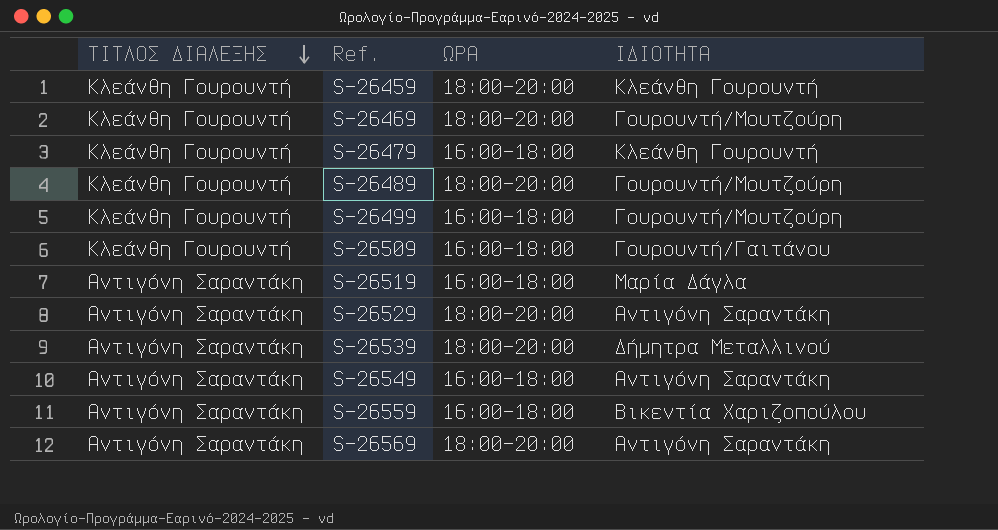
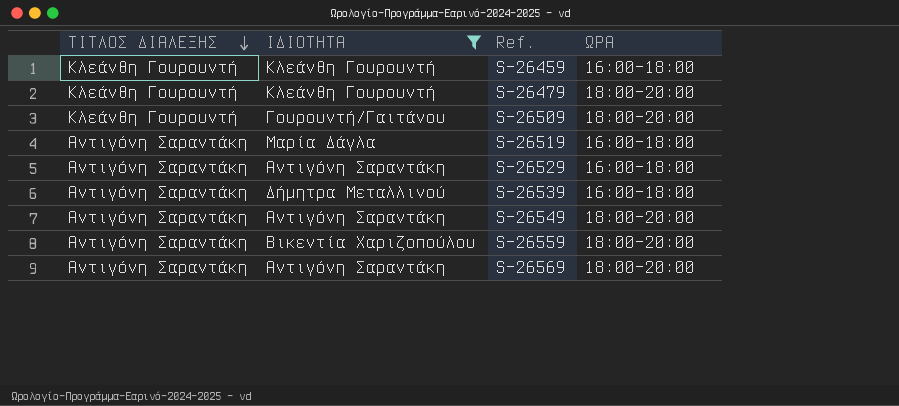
filter: none -> ΙΔΙΟΤΗΤΑ != Γουρουντή/Μουτζούρη
column ΙΔΙΟΤΗΤΑ | position: 4 -> 2
S-26459 | ΩΡΑ: 18:00-20:00 -> 16:00-18:00
S-26479 | ΩΡΑ: 16:00-18:00 -> 18:00-20:00
S-26509 | ΩΡΑ: 16:00-18:00 -> 18:00-20:00
S-26529 | ΩΡΑ: 18:00-20:00 -> 16:00-18:00
S-26539 | ΩΡΑ: 18:00-20:00 -> 16:00-18:00
S-26549 | ΩΡΑ: 16:00-18:00 -> 18:00-20:00
S-26559 | ΩΡΑ: 16:00-18:00 -> 18:00-20:00

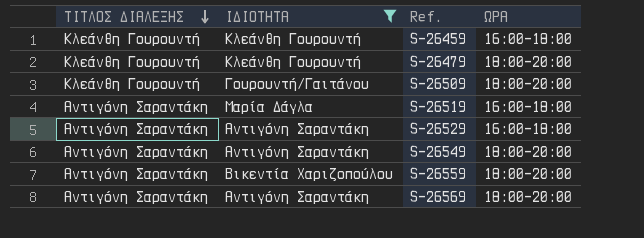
row S-26539: Αντιγόνη Σαραντάκη | Δήμητρα Μεταλλινού | 16:00-18:00 -> none

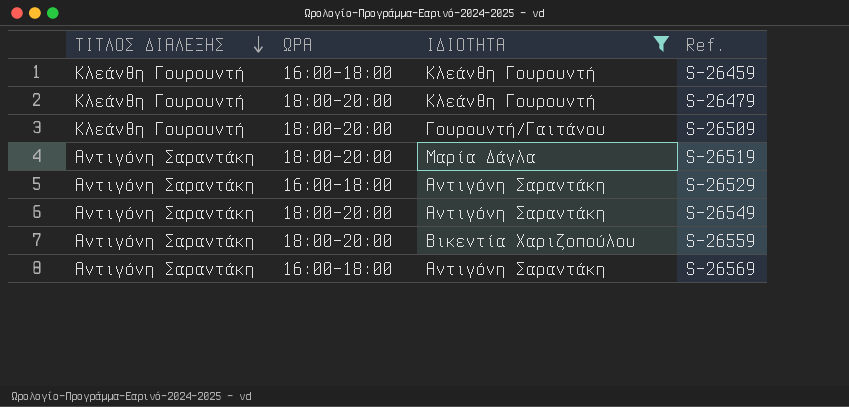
column ΩΡΑ | position: 4 -> 2
S-26519 | ΩΡΑ: 16:00-18:00 -> 18:00-20:00
S-26569 | ΩΡΑ: 18:00-20:00 -> 16:00-18:00

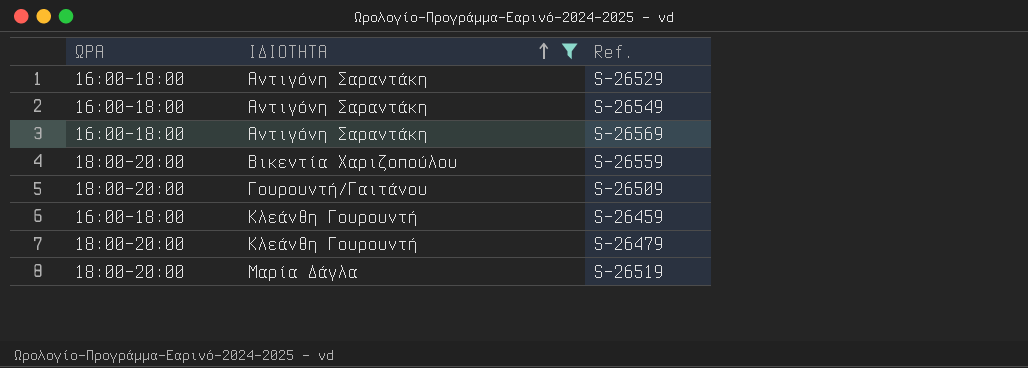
row order: ΤΙΤΛΟΣ ΔΙΑΛΕΞΗΣ descending -> ΙΔΙΟΤΗΤΑ ascending
column ΤΙΤΛΟΣ ΔΙΑΛΕΞΗΣ | position: 1 -> none
S-26549 | ΩΡΑ: 18:00-20:00 -> 16:00-18:00

